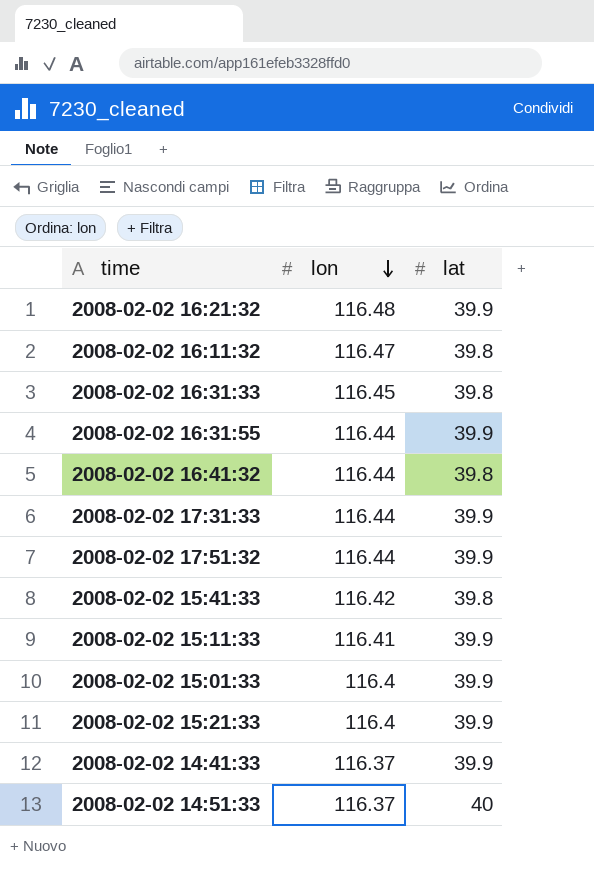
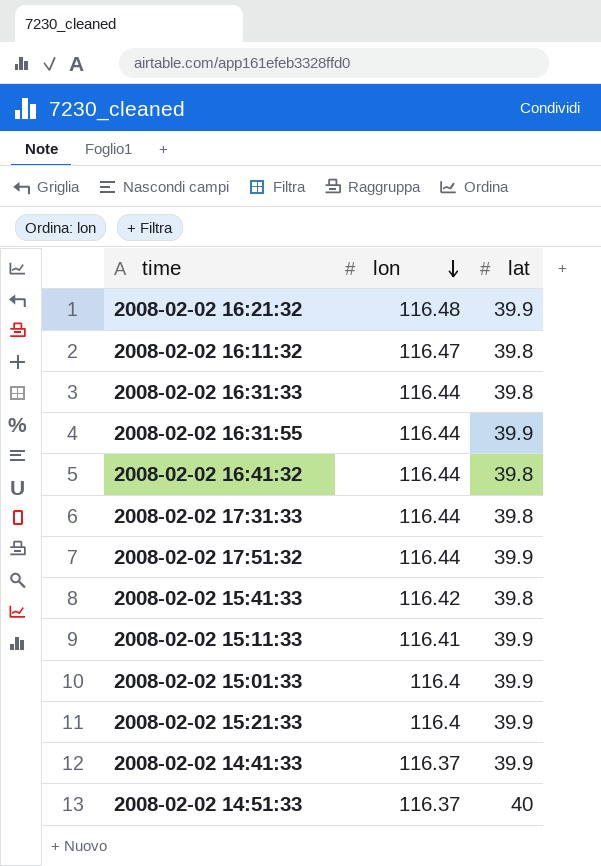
2008-02-02 16:31:33 | lon: 116.45 -> 116.44
2008-02-02 17:31:33 | lat: 39.9 -> 39.8

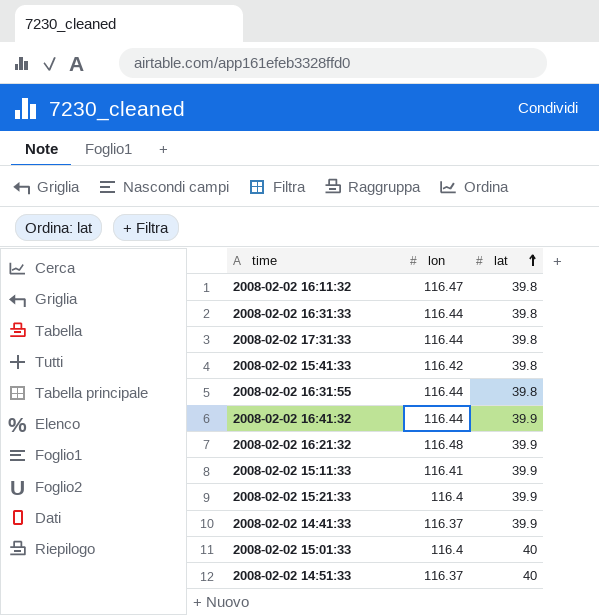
row order: lon descending -> lat ascending
row 2008-02-02 17:51:32: 116.44 | 39.9 -> none
2008-02-02 16:31:55 | lat: 39.9 -> 39.8
2008-02-02 16:41:32 | lat: 39.8 -> 39.9
2008-02-02 15:01:33 | lat: 39.9 -> 40

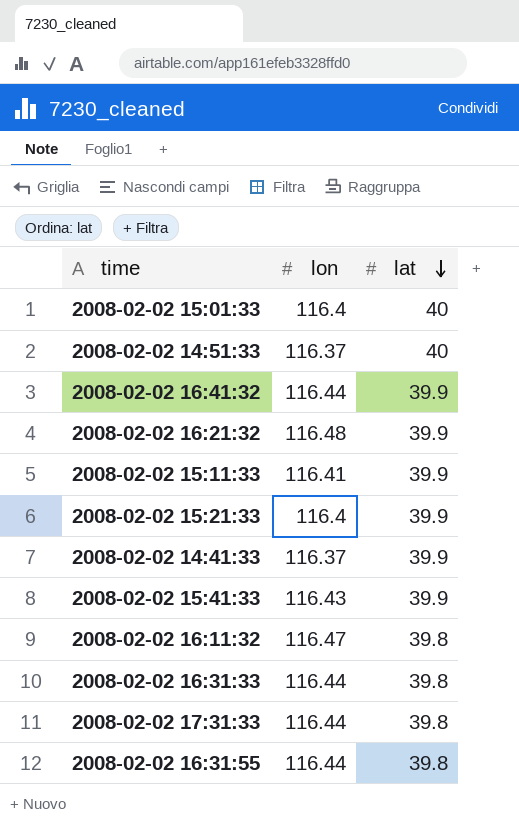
row order: lat ascending -> lat descending
2008-02-02 15:41:33 | lon: 116.42 -> 116.43
2008-02-02 15:41:33 | lat: 39.8 -> 39.9

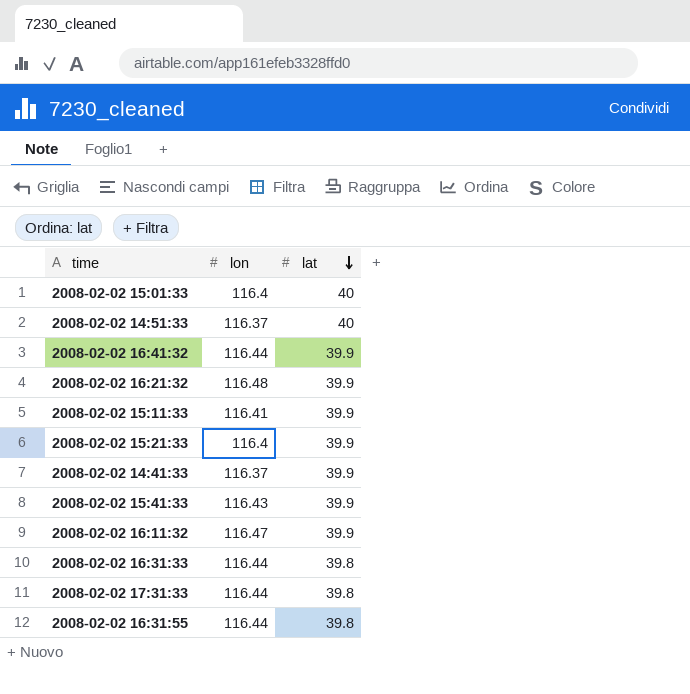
2008-02-02 16:11:32 | lat: 39.8 -> 39.9

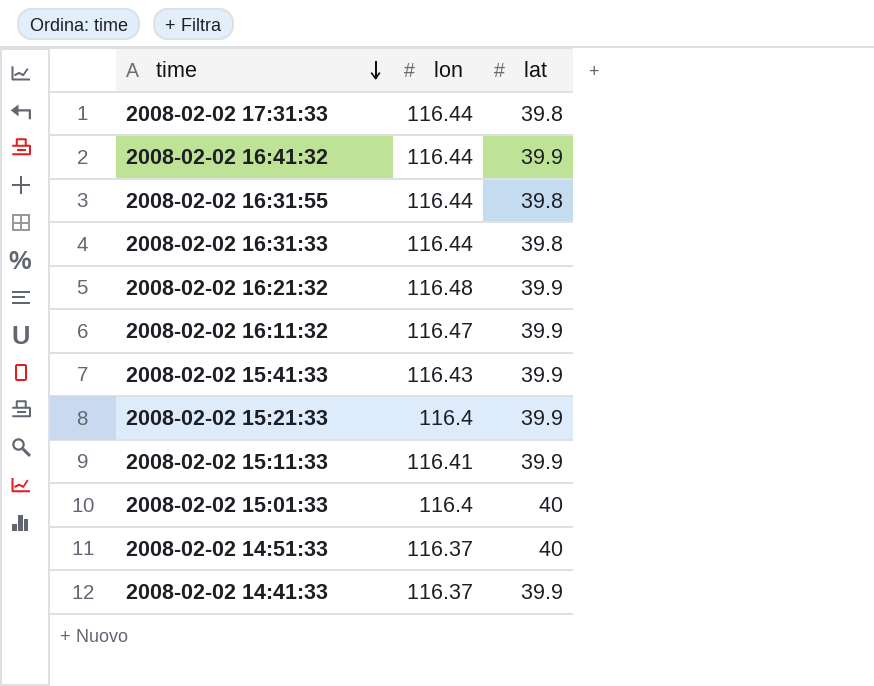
row order: lat descending -> time descending

